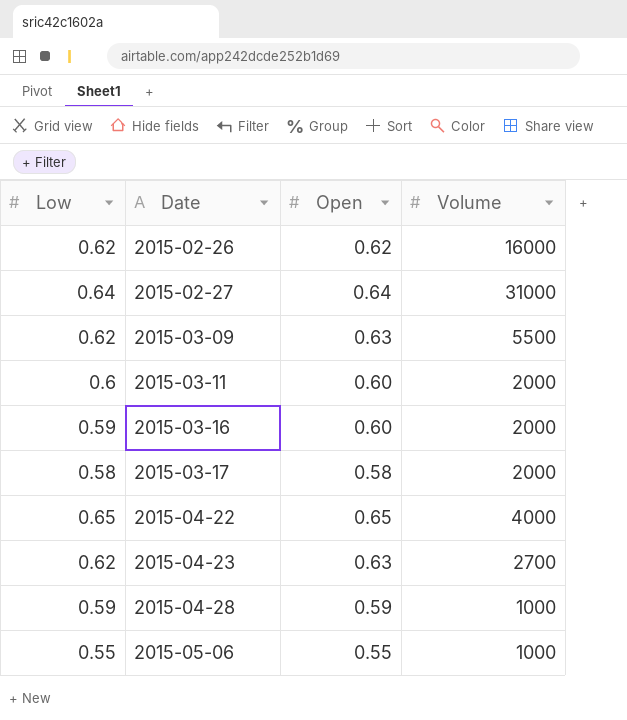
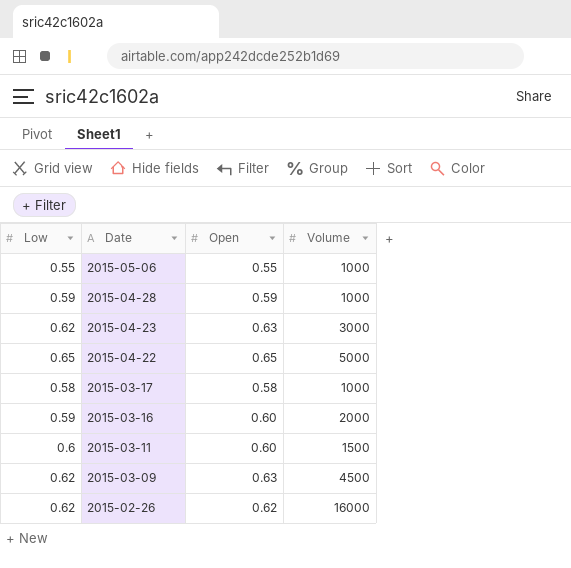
row order: Date ascending -> Date descending
row 2015-02-27: 0.64 | 0.64 | 31000 -> none
2015-04-23 | Volume: 2700 -> 3000
2015-04-22 | Volume: 4000 -> 5000
2015-03-17 | Volume: 2000 -> 1000
2015-03-11 | Volume: 2000 -> 1500
2015-03-09 | Volume: 5500 -> 4500

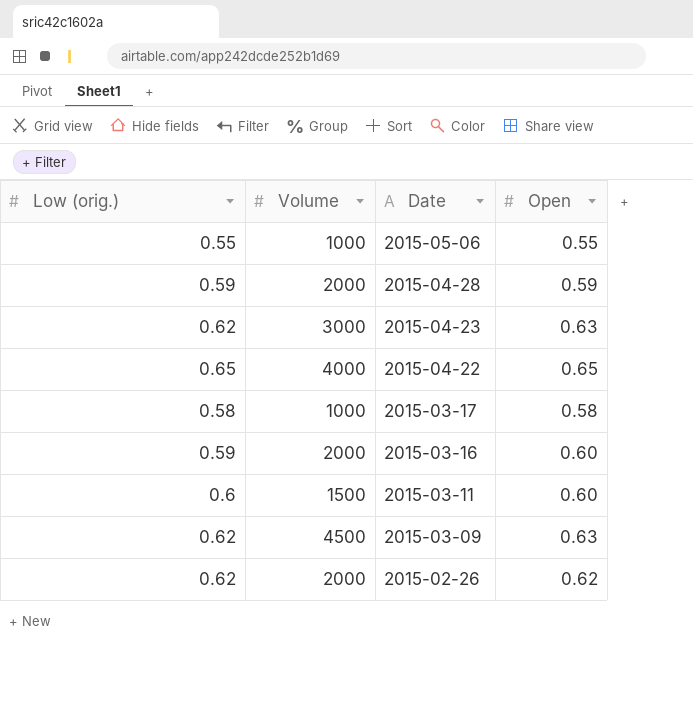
column name: Low -> Low (orig.)
column Volume | position: 4 -> 2
2015-04-28 | Volume: 1000 -> 2000
2015-04-22 | Volume: 5000 -> 4000
2015-02-26 | Volume: 16000 -> 2000

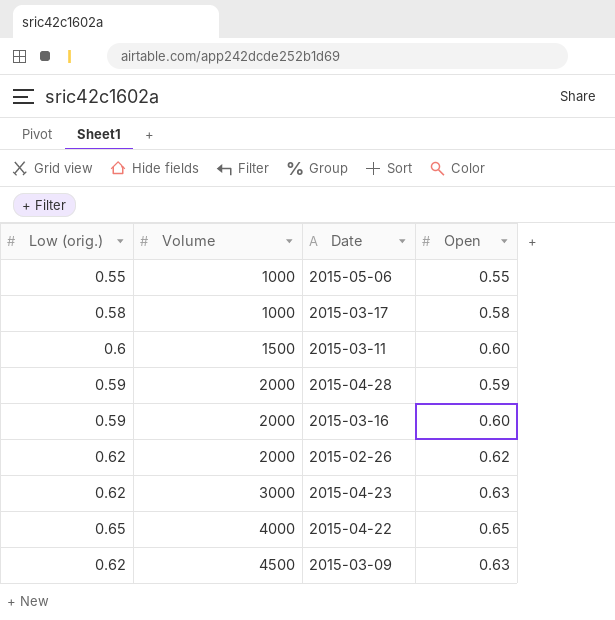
row order: Date descending -> Volume ascending

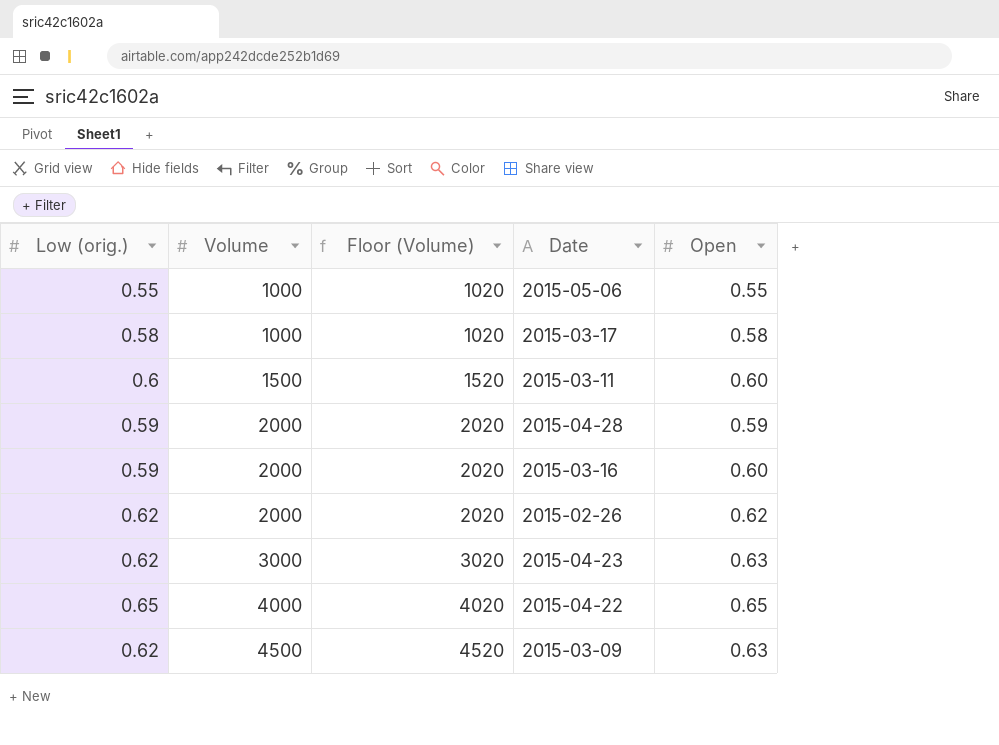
column Floor (Volume) | formula: none -> [Volume] + 20

